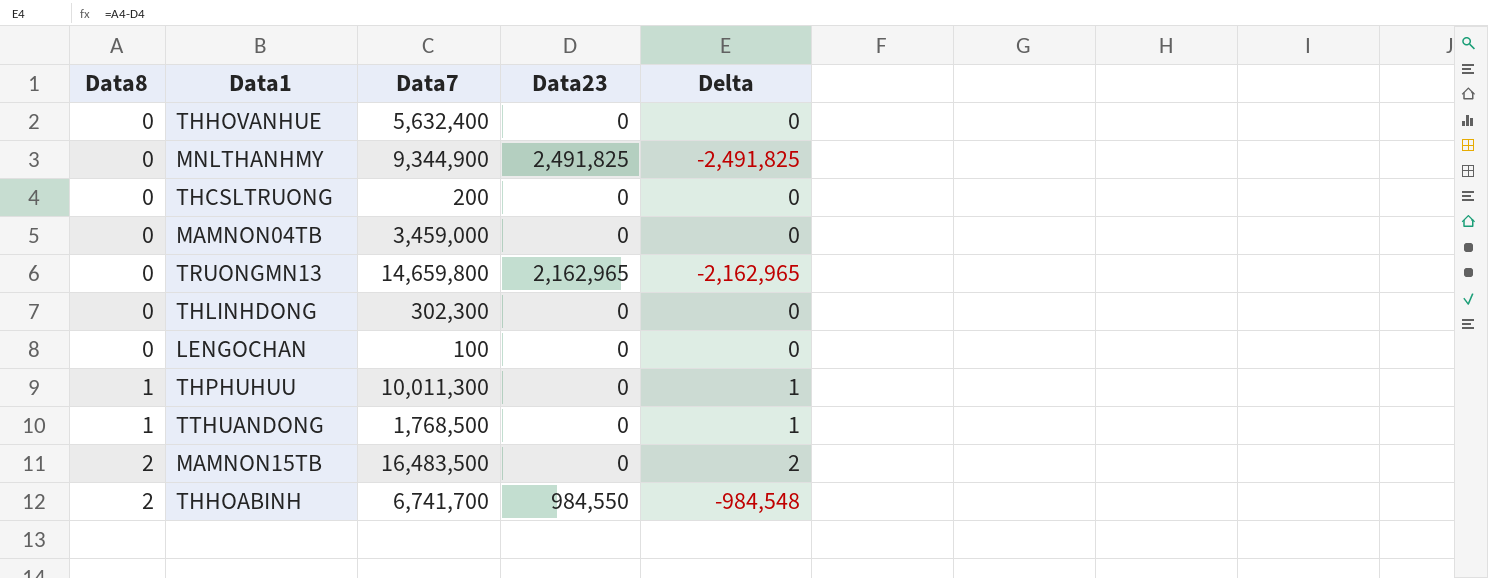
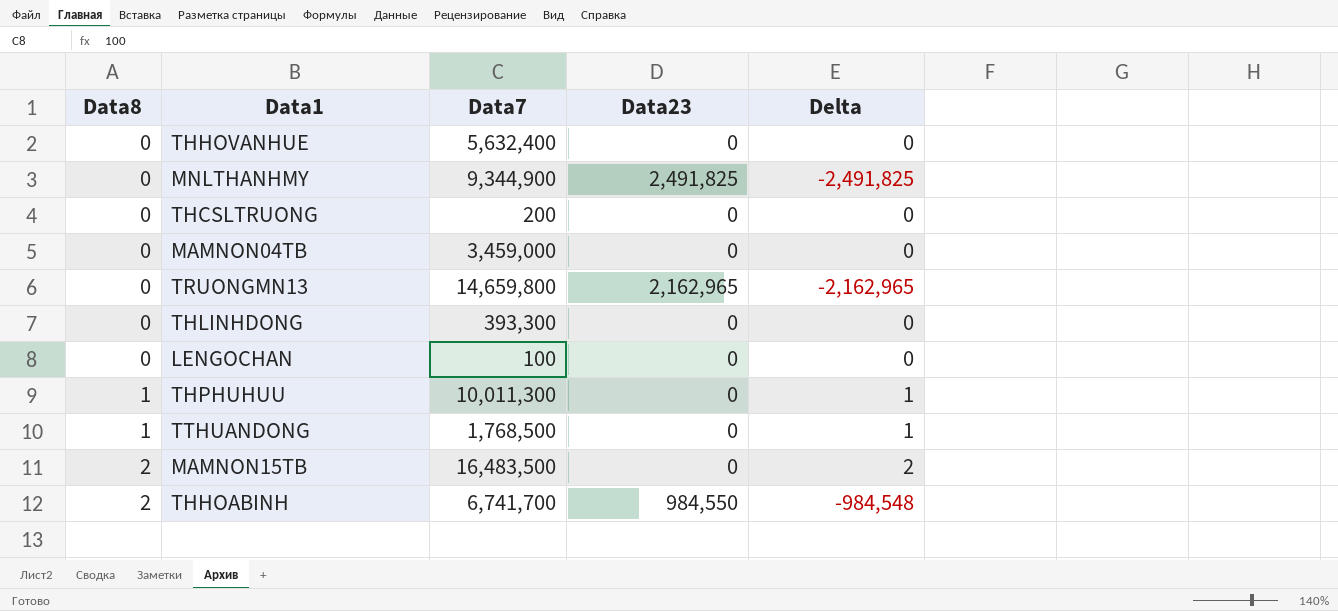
THLINHDONG | Data7: 302,300 -> 393,300

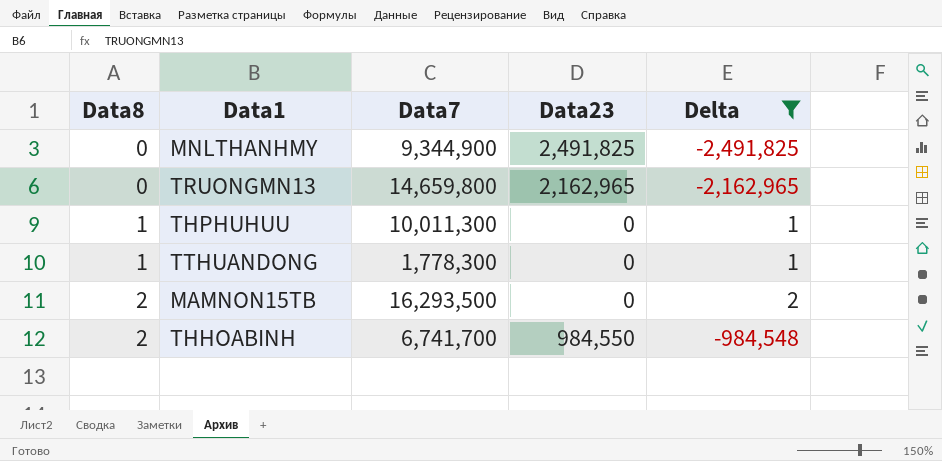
filter: none -> Delta != 0
TTHUANDONG | Data7: 1,768,500 -> 1,778,300
MAMNON15TB | Data7: 16,483,500 -> 16,293,500

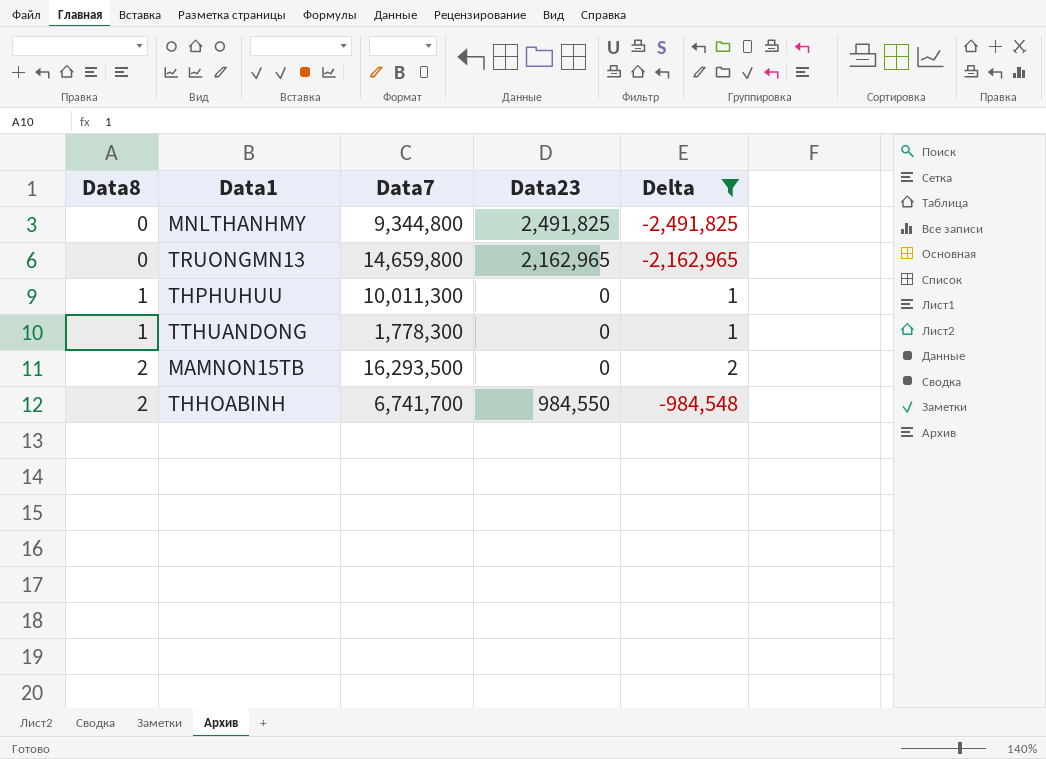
MNLTHANHMY | Data7: 9,344,900 -> 9,344,800

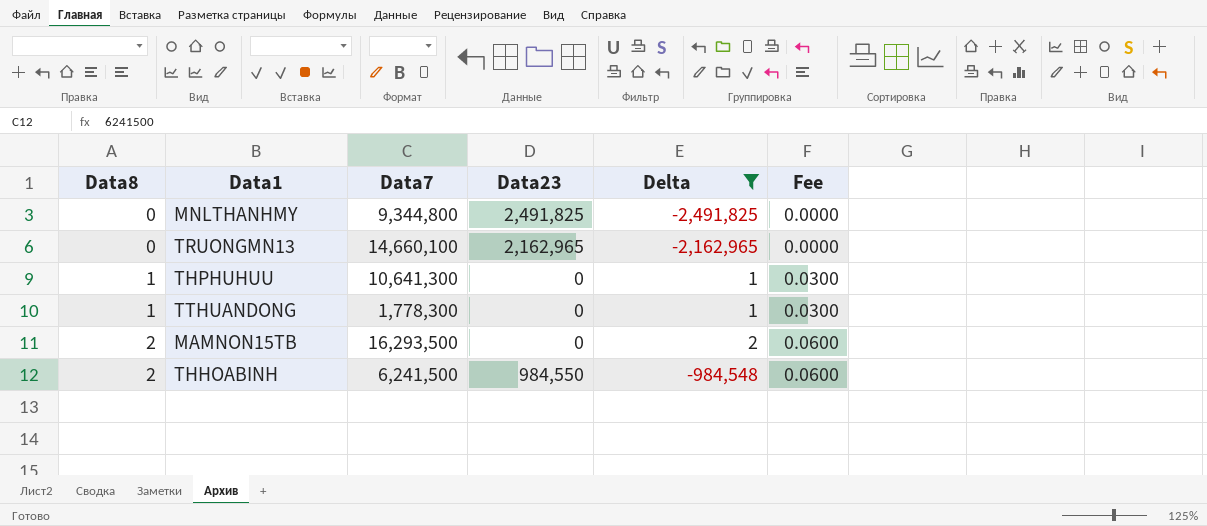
column Fee | formula: none -> [Data8] * 0.03
TRUONGMN13 | Data7: 14,659,800 -> 14,660,100
THPHUHUU | Data7: 10,011,300 -> 10,641,300
THHOABINH | Data7: 6,741,700 -> 6,241,500

